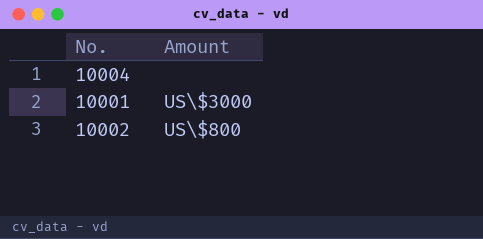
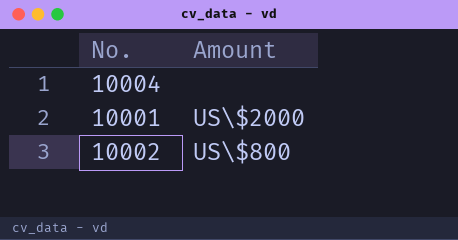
10001 | Amount: US\$3000 -> US\$2000

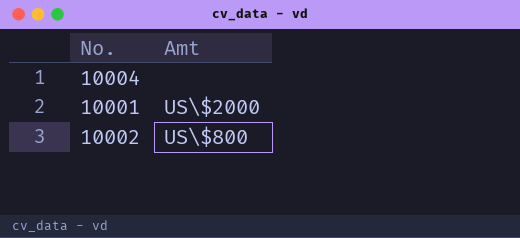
column name: Amount -> Amt

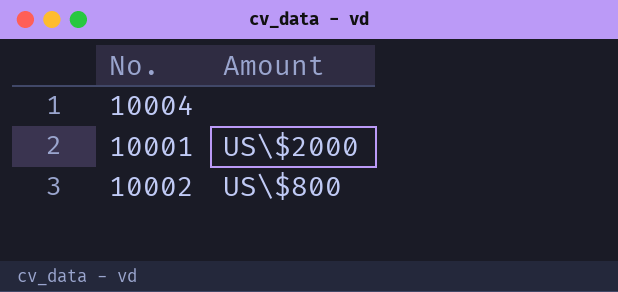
column name: Amt -> Amount

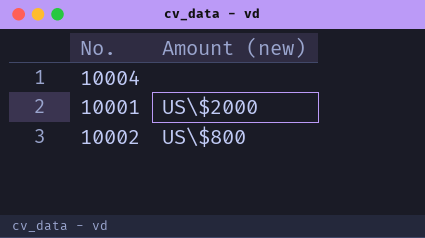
column name: Amount -> Amount (new)

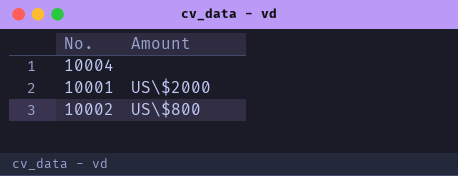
column name: Amount (new) -> Amount

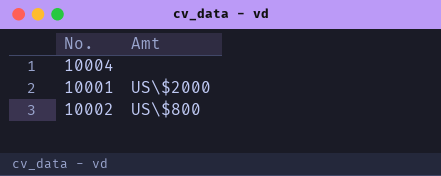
column name: Amount -> Amt

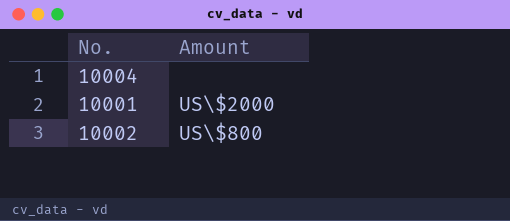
column name: Amt -> Amount

